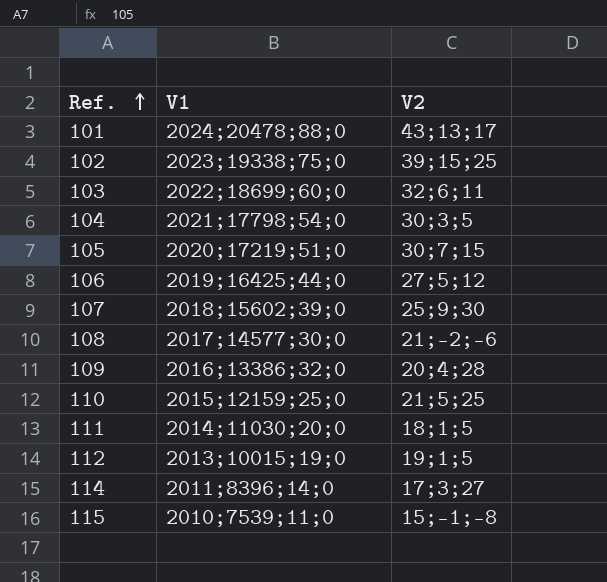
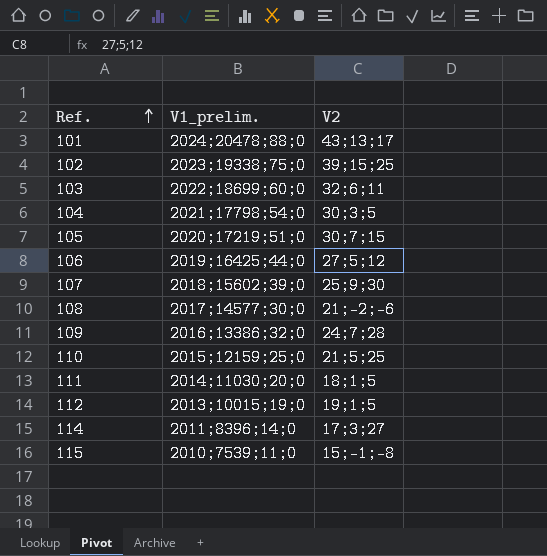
column name: V1 -> V1_prelim.
109 | V2: 20;4;28 -> 24;7;28

